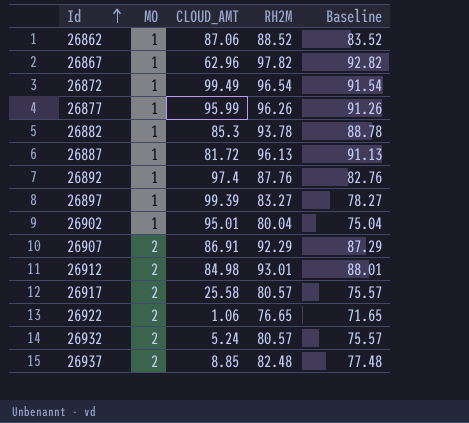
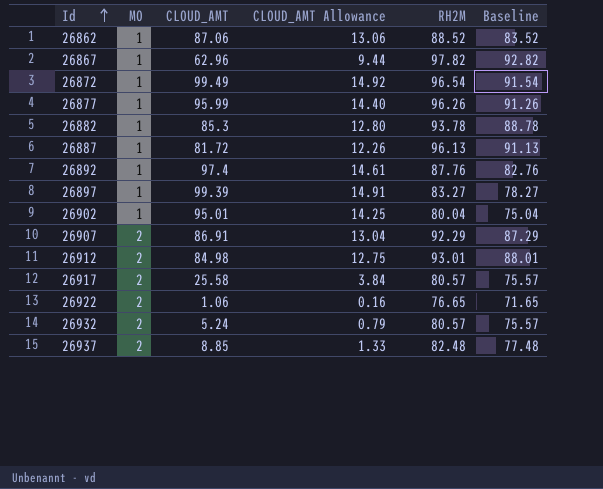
column CLOUD_AMT Allowance | formula: none -> [CLOUD_AMT] * 0.15

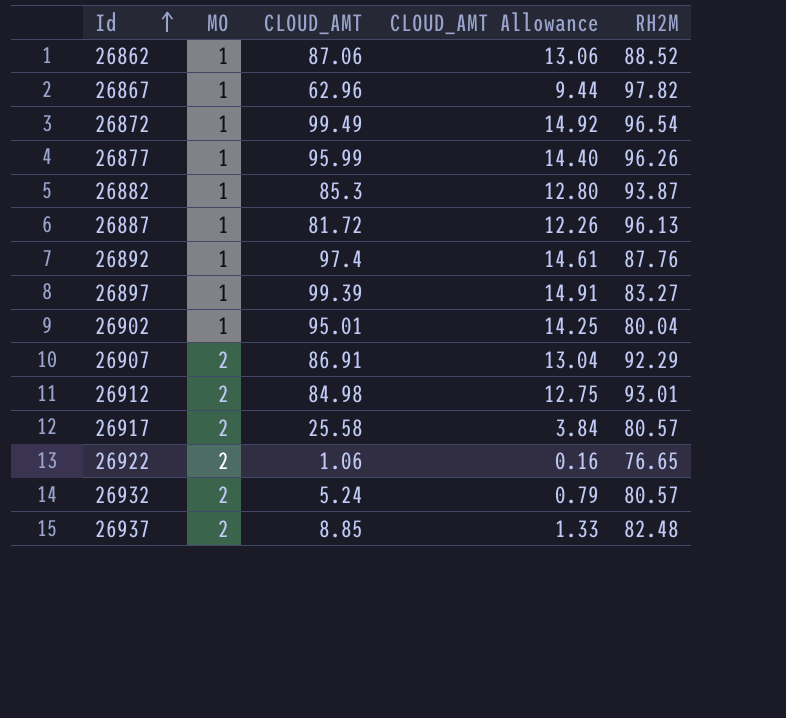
column Baseline | formula: [RH2M] - 5 -> none
26882 | RH2M: 93.78 -> 93.87

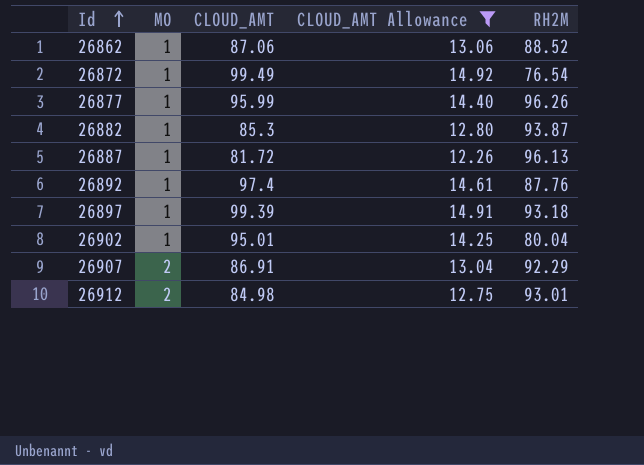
filter: none -> CLOUD_AMT Allowance >= 12.26
26872 | RH2M: 96.54 -> 76.54
26897 | RH2M: 83.27 -> 93.18

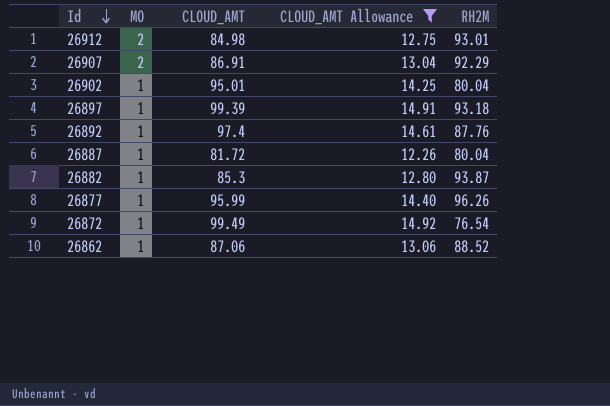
row order: Id ascending -> Id descending
26887 | RH2M: 96.13 -> 80.04

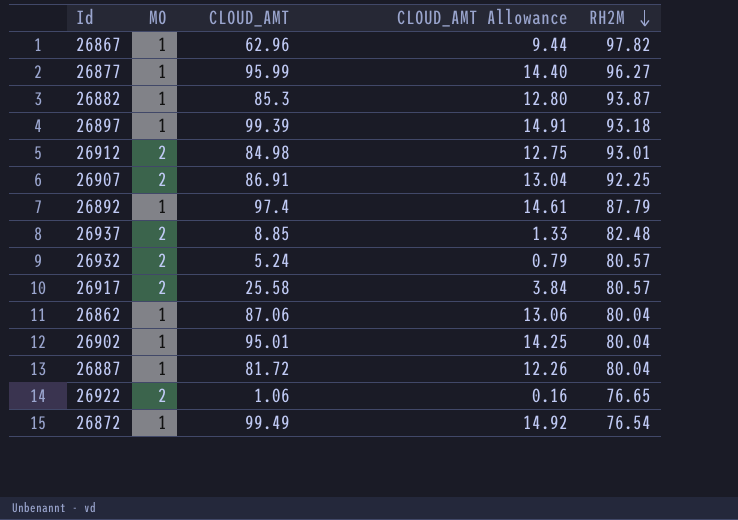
filter: CLOUD_AMT Allowance >= 12.26 -> none
row order: Id descending -> RH2M descending
26877 | RH2M: 96.26 -> 96.27
26907 | RH2M: 92.29 -> 92.25
26892 | RH2M: 87.76 -> 87.79
26862 | RH2M: 88.52 -> 80.04

